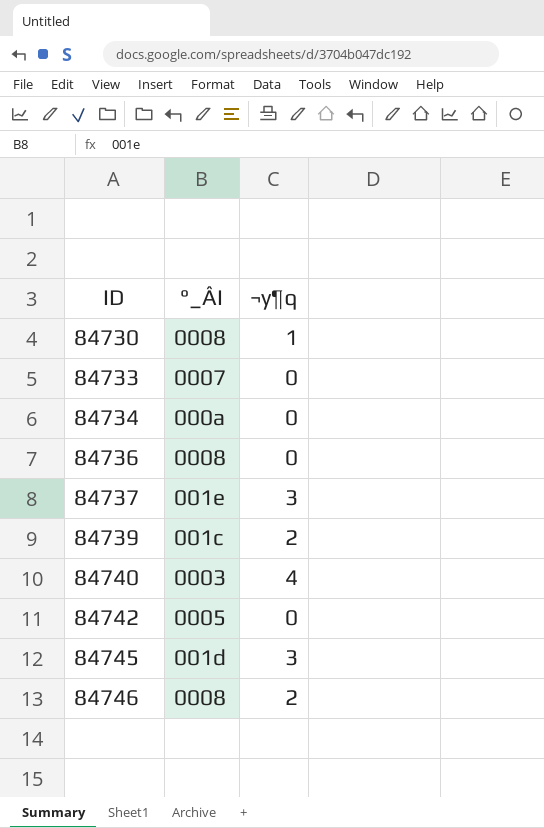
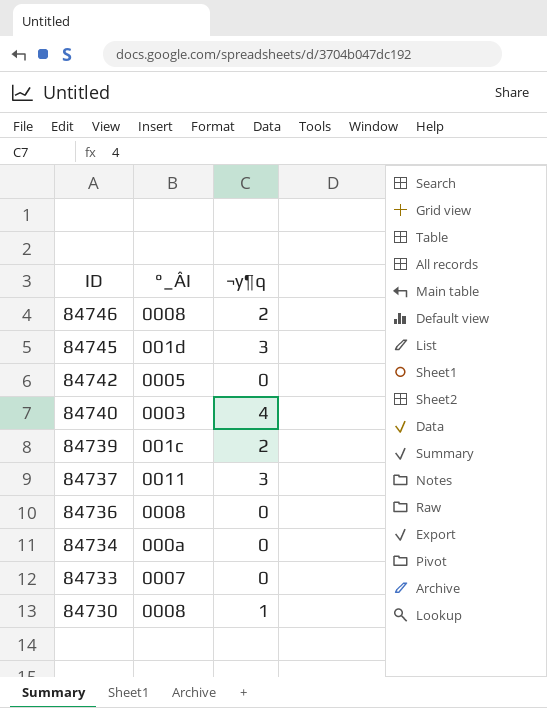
row order: ID ascending -> ID descending
84737 | °_ÂI: 001e -> 0011

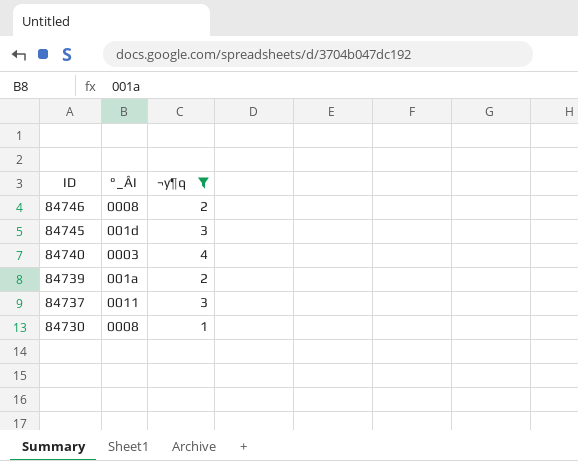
filter: none -> ¬y¶q != 0
84739 | °_ÂI: 001c -> 001a

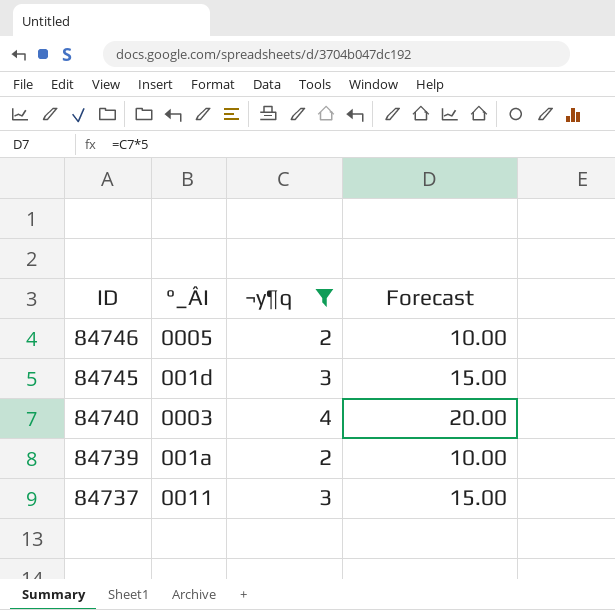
column Forecast | formula: none -> [¬y¶q] * 5
row 84730: 0008 | 1 -> none
84746 | °_ÂI: 0008 -> 0005

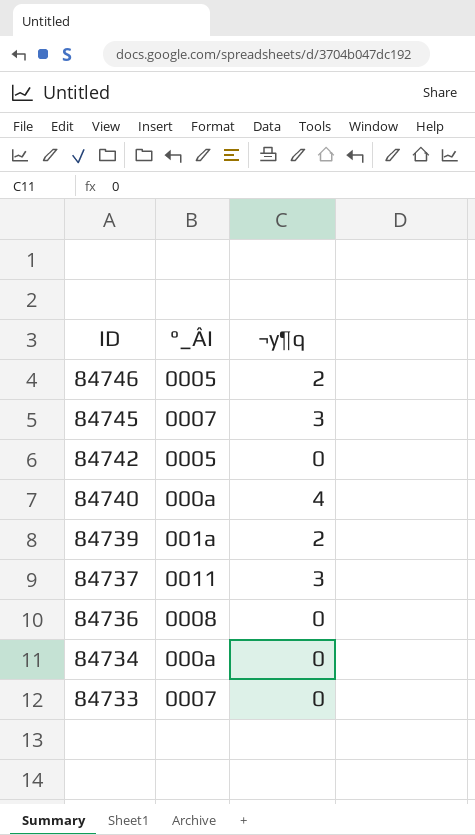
filter: ¬y¶q != 0 -> none
column Forecast | formula: [¬y¶q] * 5 -> none
84745 | °_ÂI: 001d -> 0007
84740 | °_ÂI: 0003 -> 000a

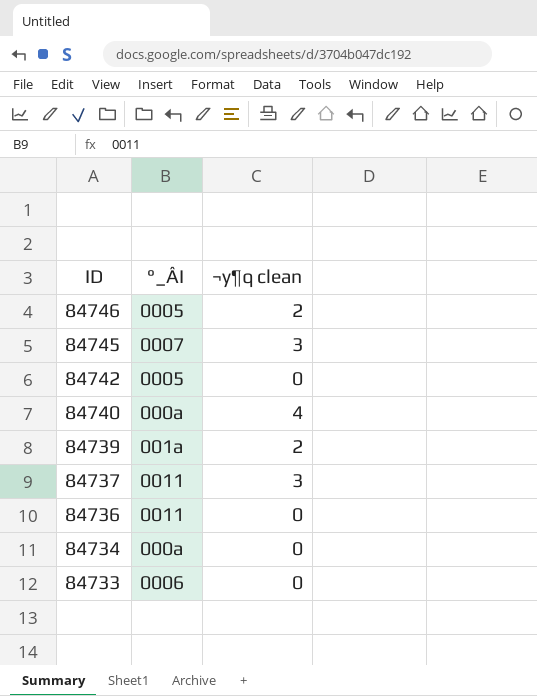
column name: ¬y¶q -> ¬y¶q clean
84736 | °_ÂI: 0008 -> 0011
84733 | °_ÂI: 0007 -> 0006

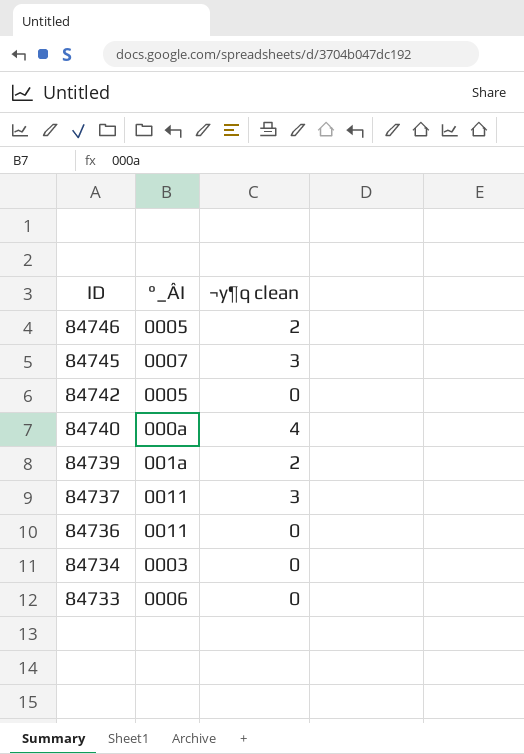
84734 | °_ÂI: 000a -> 0003

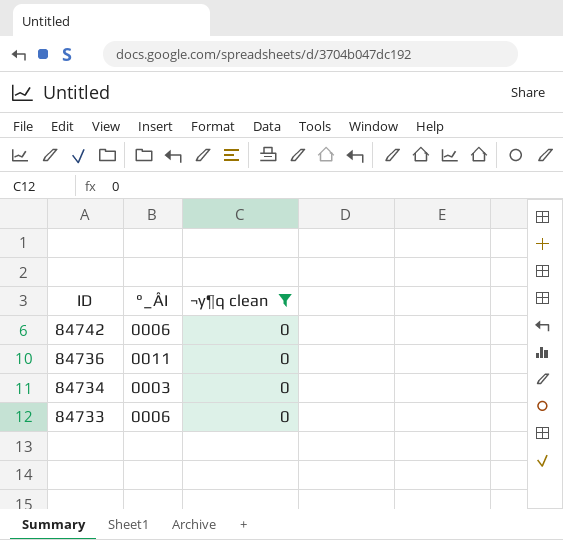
filter: none -> ¬y¶q clean = 0
84742 | °_ÂI: 0005 -> 0006

